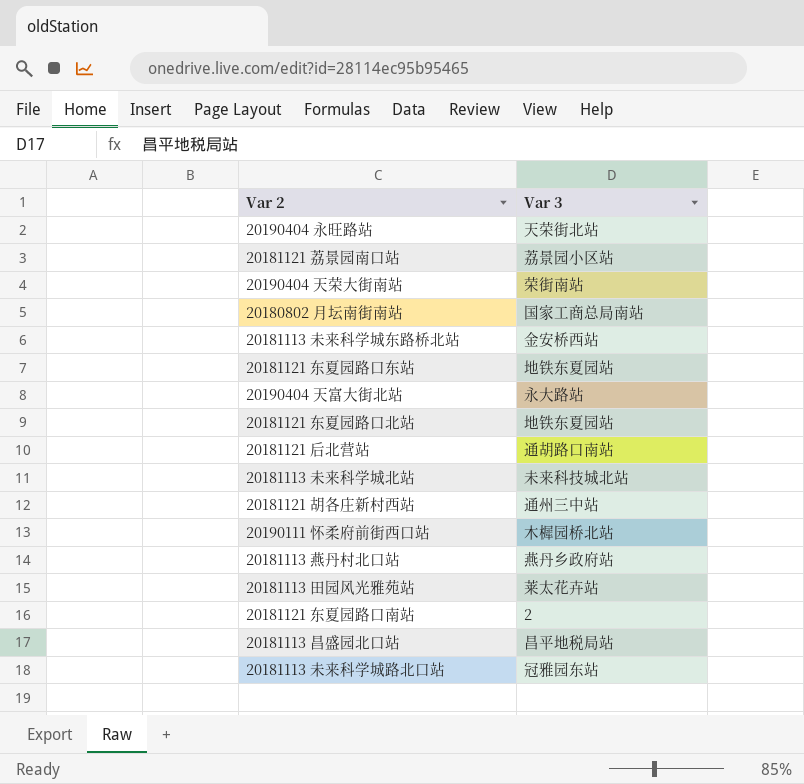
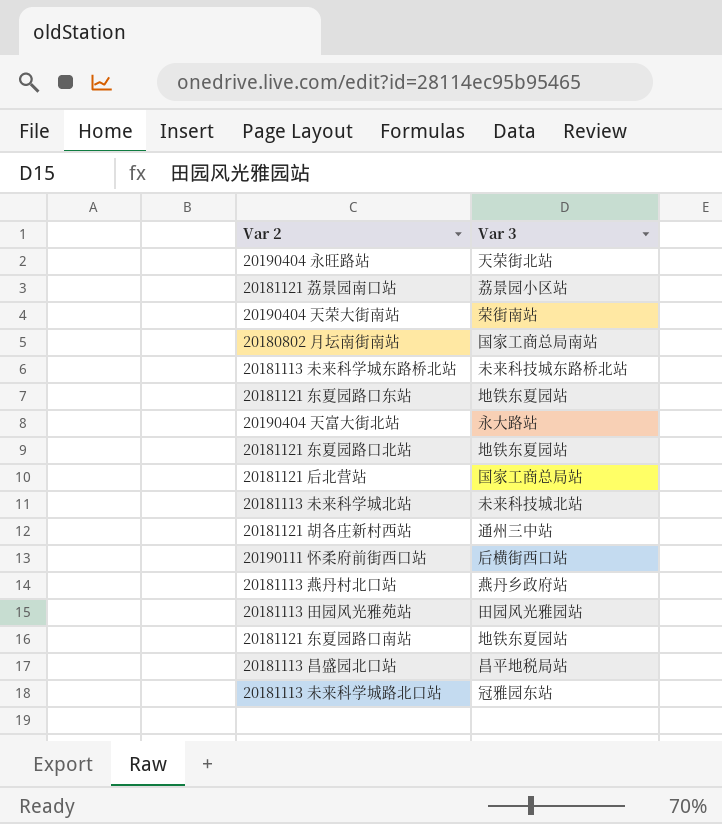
20181113 未来科学城东路桥北站 | Var 3: 金安桥西站 -> 未来科技城东路桥北站
20181121 后北营站 | Var 3: 通胡路口南站 -> 国家工商总局站
20190111 怀柔府前街西口站 | Var 3: 木樨园桥北站 -> 后横街西口站
20181113 田园风光雅苑站 | Var 3: 莱太花卉站 -> 田园风光雅园站
20181121 东夏园路口南站 | Var 3: 2 -> 地铁东夏园站

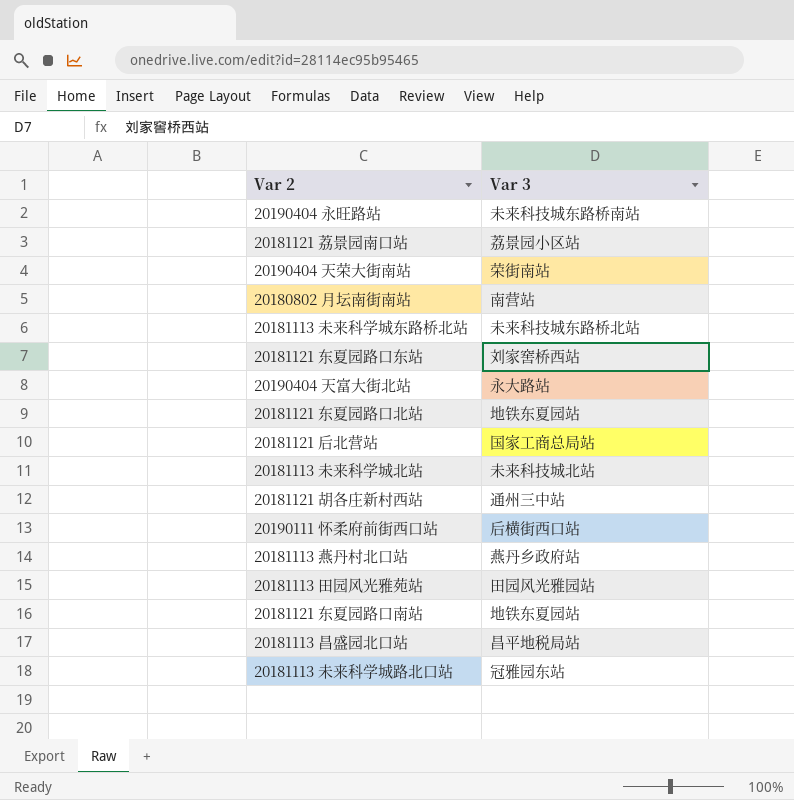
20190404 永旺路站 | Var 3: 天荣街北站 -> 未来科技城东路桥南站
20180802 月坛南街南站 | Var 3: 国家工商总局南站 -> 南营站
20181121 东夏园路口东站 | Var 3: 地铁东夏园站 -> 刘家窖桥西站

